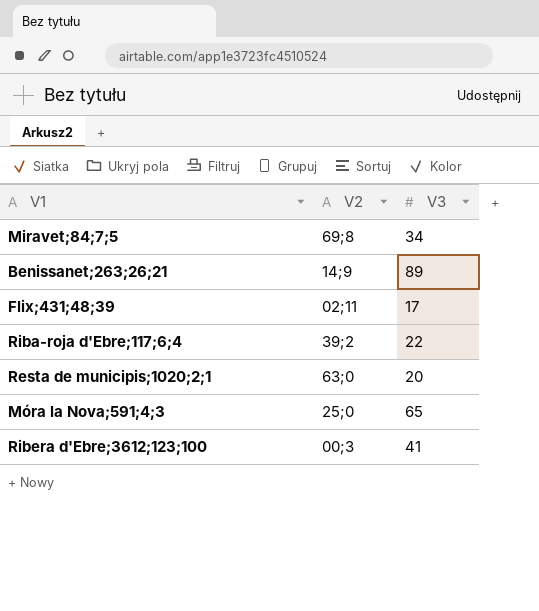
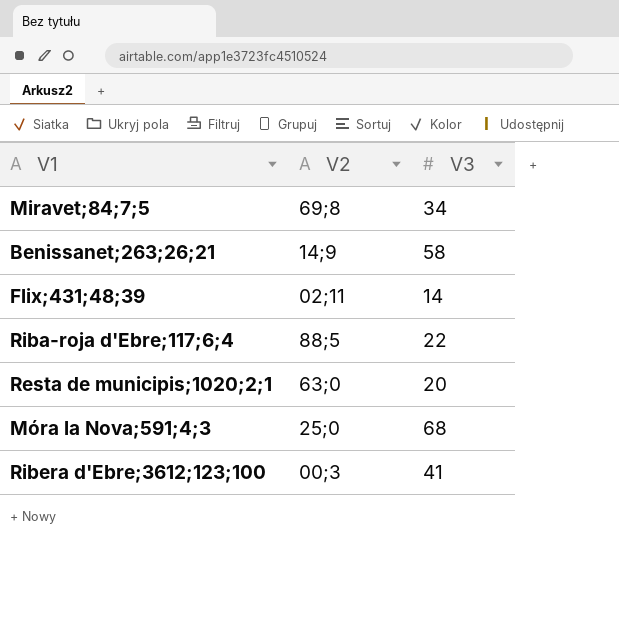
Benissanet;263;26;21 | V3: 89 -> 58
Flix;431;48;39 | V3: 17 -> 14
Riba-roja d'Ebre;117;6;4 | V2: 39;2 -> 88;5
Móra la Nova;591;4;3 | V3: 65 -> 68

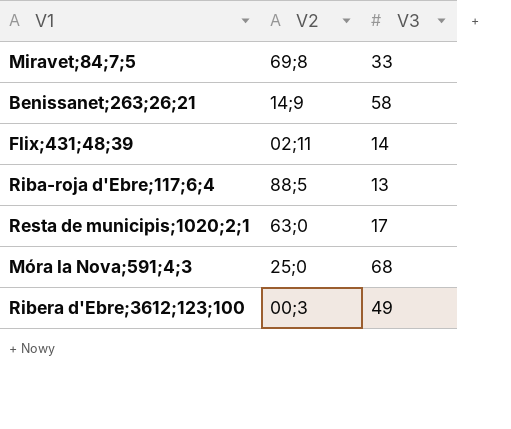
Miravet;84;7;5 | V3: 34 -> 33
Riba-roja d'Ebre;117;6;4 | V3: 22 -> 13
Resta de municipis;1020;2;1 | V3: 20 -> 17
Ribera d'Ebre;3612;123;100 | V3: 41 -> 49

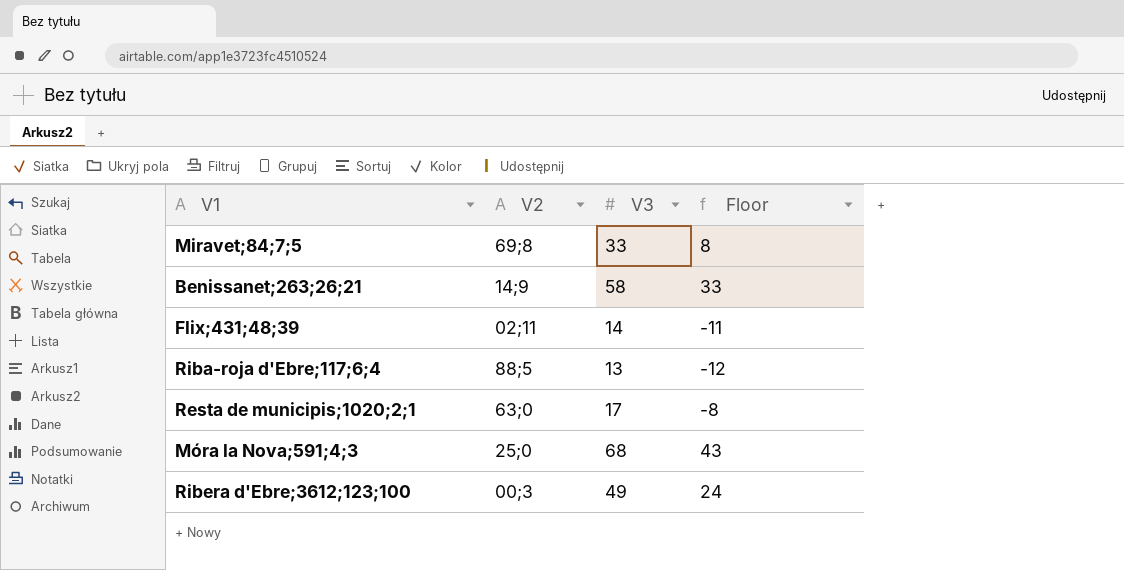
column Floor | formula: none -> [V3] - 25

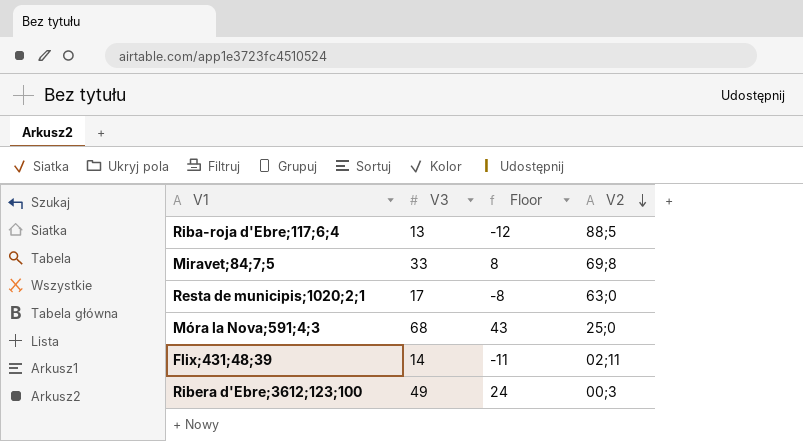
row order: none -> V2 descending
column V2 | position: 2 -> 4
row Benissanet;263;26;21: 14;9 | 58 | 33 -> none

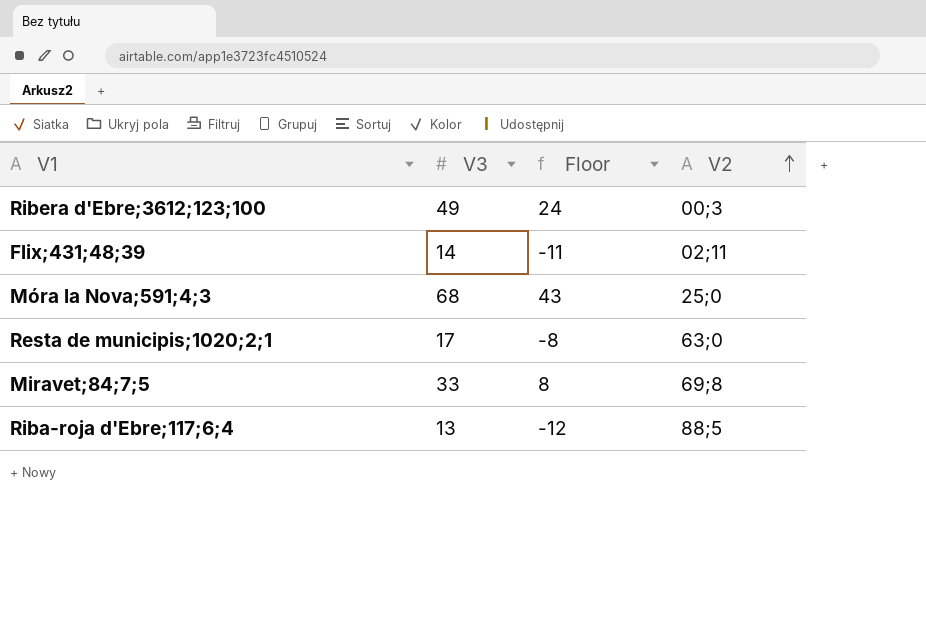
row order: V2 descending -> V2 ascending

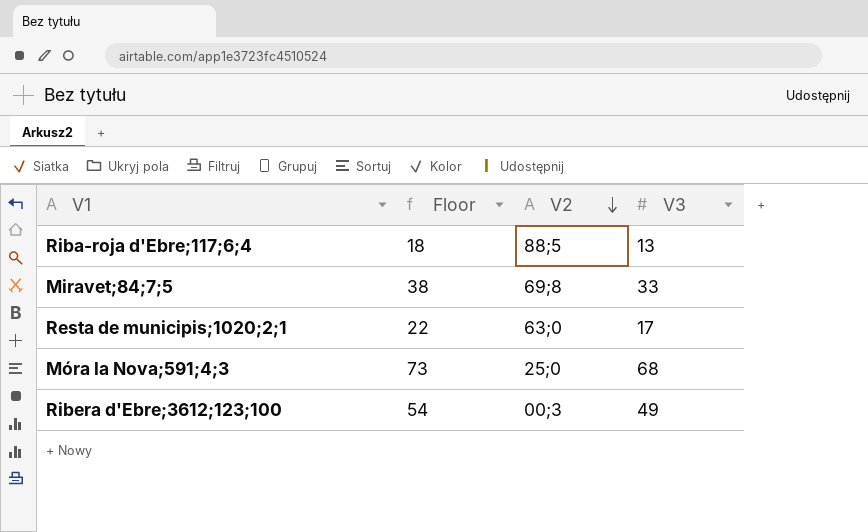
row order: V2 ascending -> V2 descending
column Floor | formula: [V3] - 25 -> [V3] + 5
column V3 | position: 2 -> 4
row Flix;431;48;39: 14 | -11 | 02;11 -> none

